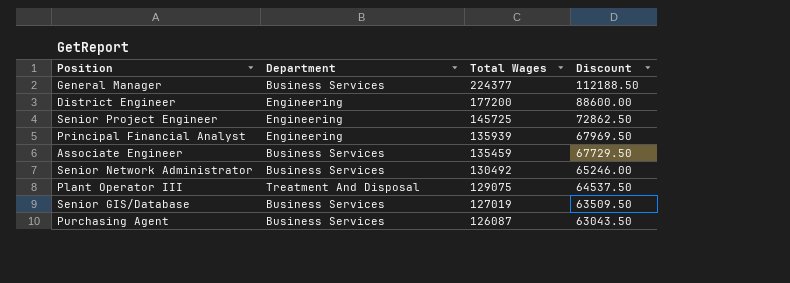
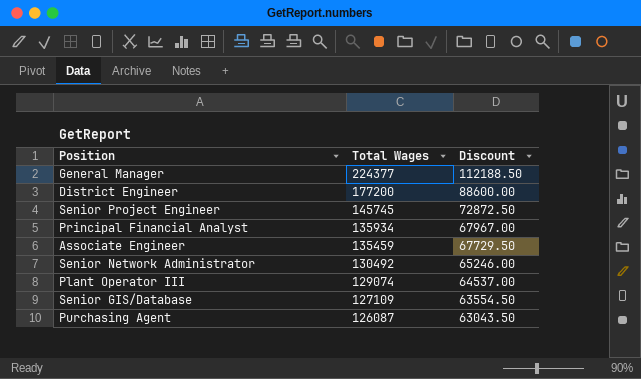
column Department | position: 2 -> none
Senior Project Engineer | Total Wages: 145725 -> 145745
Senior Project Engineer | Discount: 72862.50 -> 72872.50
Principal Financial Analyst | Total Wages: 135939 -> 135934
Principal Financial Analyst | Discount: 67969.50 -> 67967.00
Plant Operator III | Total Wages: 129075 -> 129074
Plant Operator III | Discount: 64537.50 -> 64537.00
Senior GIS/Database | Total Wages: 127019 -> 127109
Senior GIS/Database | Discount: 63509.50 -> 63554.50

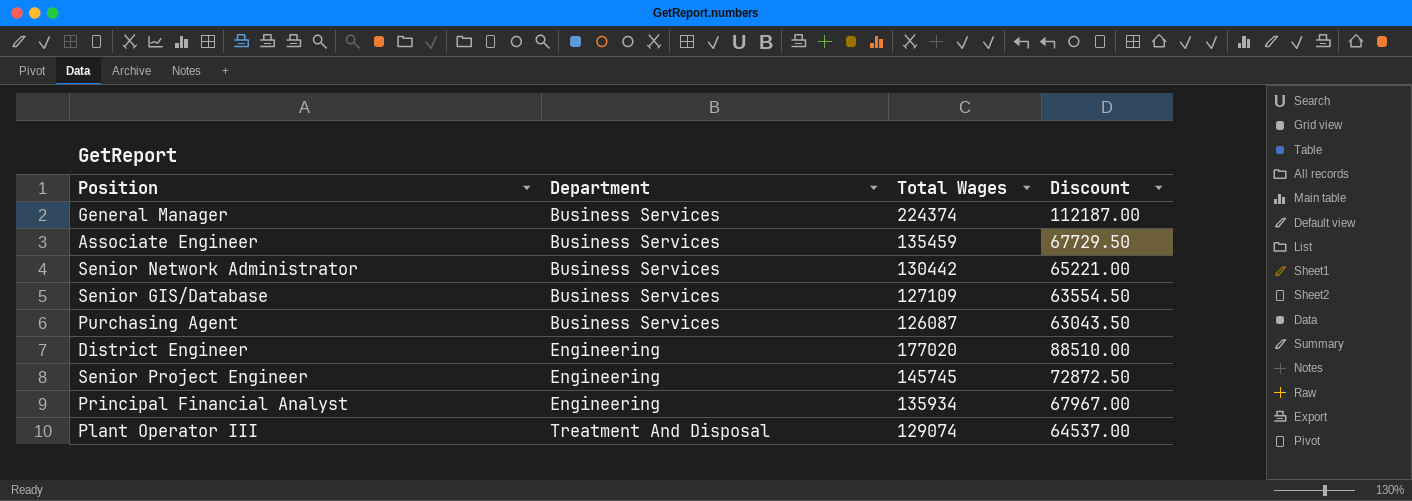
row order: Total Wages descending -> Department ascending
column Department | position: none -> 2
General Manager | Total Wages: 224377 -> 224374
General Manager | Discount: 112188.50 -> 112187.00
Senior Network Administrator | Total Wages: 130492 -> 130442
Senior Network Administrator | Discount: 65246.00 -> 65221.00
District Engineer | Total Wages: 177200 -> 177020
District Engineer | Discount: 88600.00 -> 88510.00

